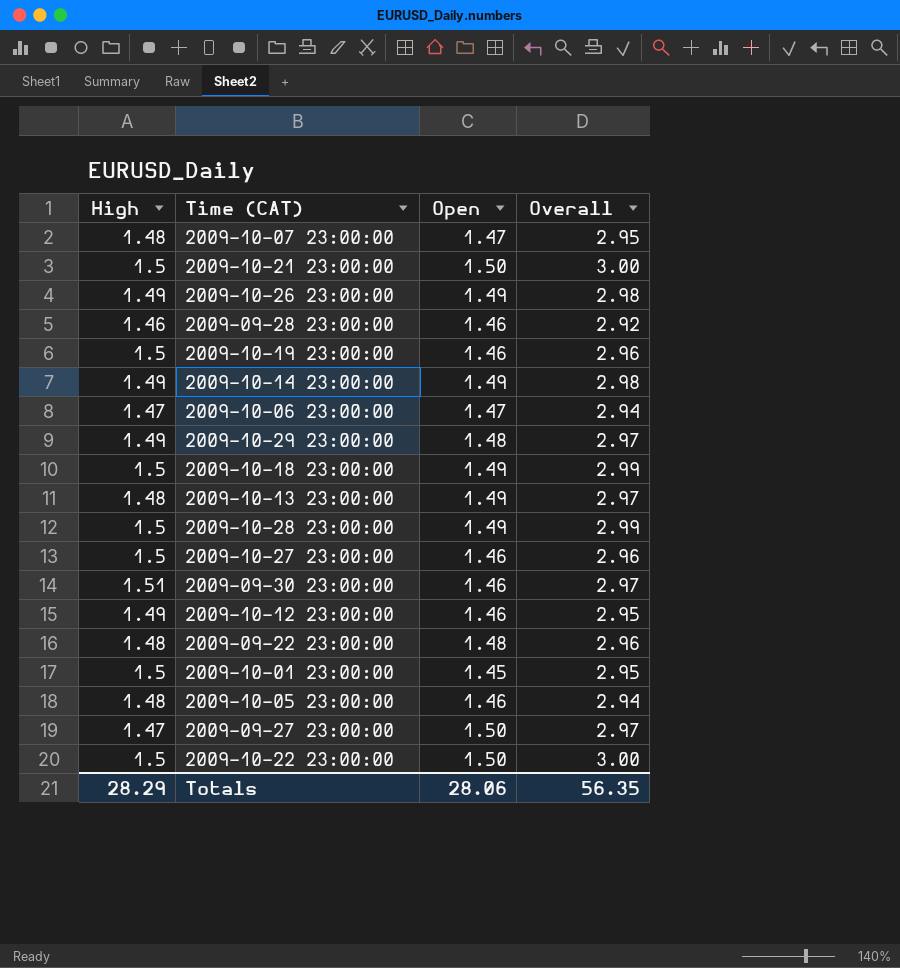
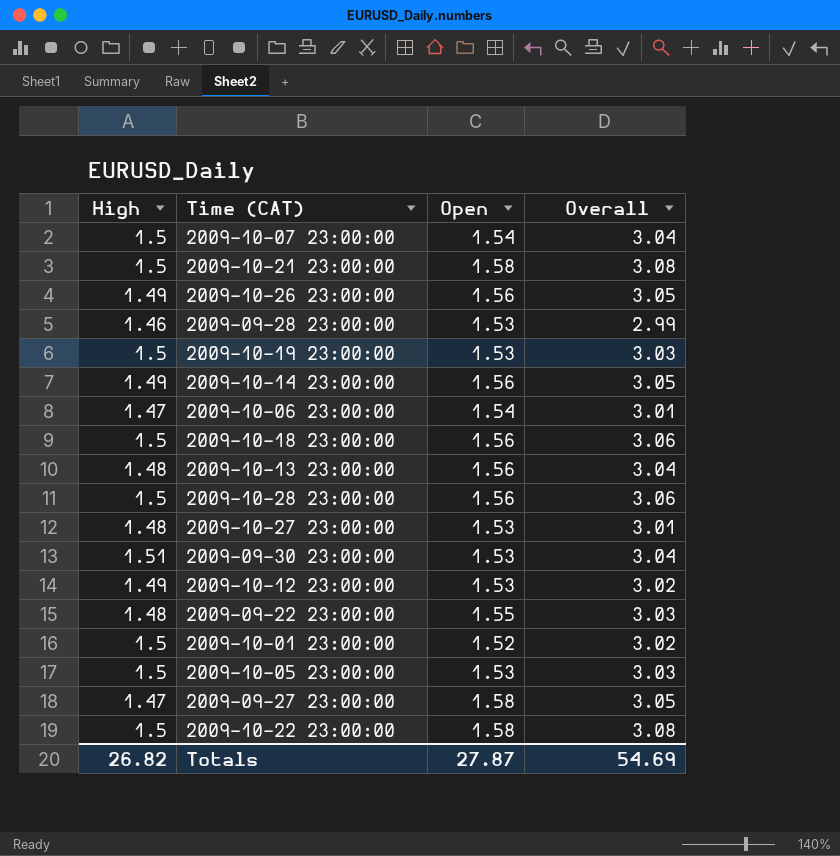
row 2009-10-29 23:00:00: 1.49 | 1.48 | 2.97 -> none
2009-10-07 23:00:00 | High: 1.48 -> 1.5
2009-10-07 23:00:00 | Open: 1.47 -> 1.54
2009-10-07 23:00:00 | Overall: 2.95 -> 3.04
2009-10-21 23:00:00 | Open: 1.50 -> 1.58
2009-10-21 23:00:00 | Overall: 3.00 -> 3.08
2009-10-26 23:00:00 | Open: 1.49 -> 1.56
2009-10-26 23:00:00 | Overall: 2.98 -> 3.05
2009-09-28 23:00:00 | Open: 1.46 -> 1.53
2009-09-28 23:00:00 | Overall: 2.92 -> 2.99
2009-10-19 23:00:00 | Open: 1.46 -> 1.53
2009-10-19 23:00:00 | Overall: 2.96 -> 3.03
2009-10-14 23:00:00 | Open: 1.49 -> 1.56
2009-10-14 23:00:00 | Overall: 2.98 -> 3.05
2009-10-06 23:00:00 | Open: 1.47 -> 1.54
2009-10-06 23:00:00 | Overall: 2.94 -> 3.01
2009-10-18 23:00:00 | Open: 1.49 -> 1.56
2009-10-18 23:00:00 | Overall: 2.99 -> 3.06
2009-10-13 23:00:00 | Open: 1.49 -> 1.56
2009-10-13 23:00:00 | Overall: 2.97 -> 3.04
2009-10-28 23:00:00 | Open: 1.49 -> 1.56
2009-10-28 23:00:00 | Overall: 2.99 -> 3.06
2009-10-27 23:00:00 | High: 1.5 -> 1.48
2009-10-27 23:00:00 | Open: 1.46 -> 1.53
2009-10-27 23:00:00 | Overall: 2.96 -> 3.01
2009-09-30 23:00:00 | Open: 1.46 -> 1.53
2009-09-30 23:00:00 | Overall: 2.97 -> 3.04
2009-10-12 23:00:00 | Open: 1.46 -> 1.53
2009-10-12 23:00:00 | Overall: 2.95 -> 3.02
2009-09-22 23:00:00 | Open: 1.48 -> 1.55
2009-09-22 23:00:00 | Overall: 2.96 -> 3.03
2009-10-01 23:00:00 | Open: 1.45 -> 1.52
2009-10-01 23:00:00 | Overall: 2.95 -> 3.02
2009-10-05 23:00:00 | High: 1.48 -> 1.5
2009-10-05 23:00:00 | Open: 1.46 -> 1.53
2009-10-05 23:00:00 | Overall: 2.94 -> 3.03
2009-09-27 23:00:00 | Open: 1.50 -> 1.58
2009-09-27 23:00:00 | Overall: 2.97 -> 3.05
2009-10-22 23:00:00 | Open: 1.50 -> 1.58
2009-10-22 23:00:00 | Overall: 3.00 -> 3.08
Totals | High: 28.29 -> 26.82
Totals | Open: 28.06 -> 27.87
Totals | Overall: 56.35 -> 54.69

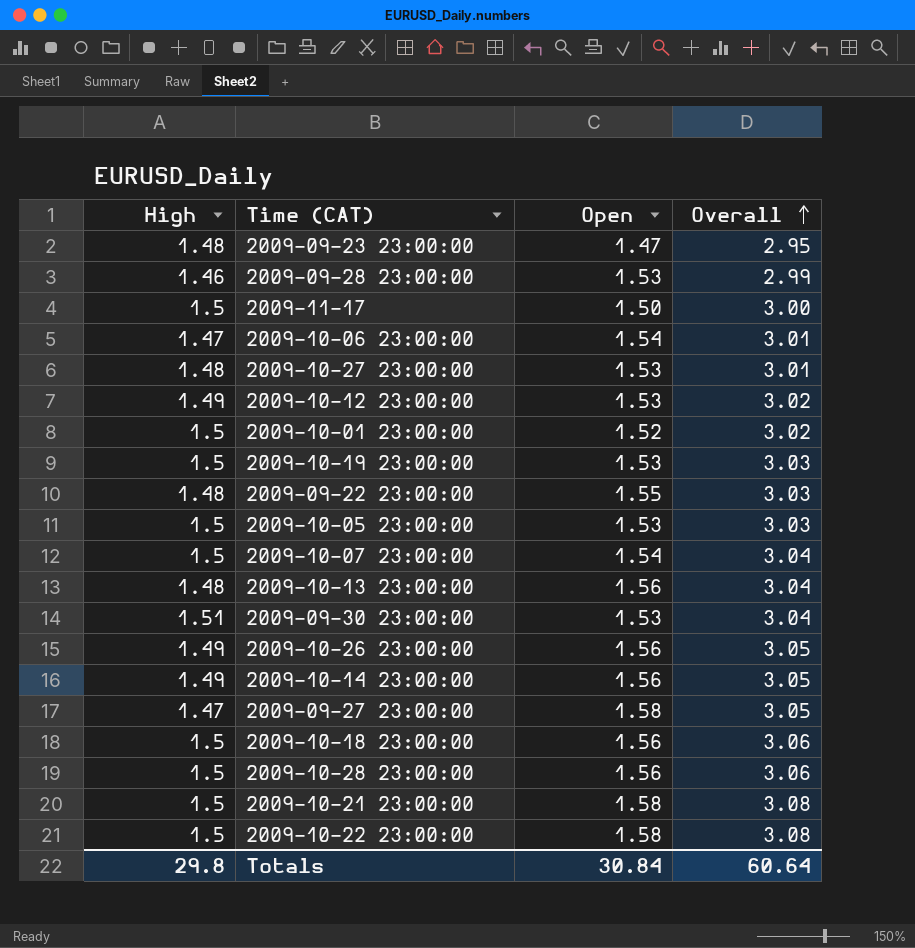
row order: none -> Overall ascending
row 2009-09-23 23:00:00: none -> 1.48 | 1.47 | 2.95
row 2009-11-17: none -> 1.5 | 1.50 | 3.00
Totals | High: 26.82 -> 29.8
Totals | Open: 27.87 -> 30.84
Totals | Overall: 54.69 -> 60.64

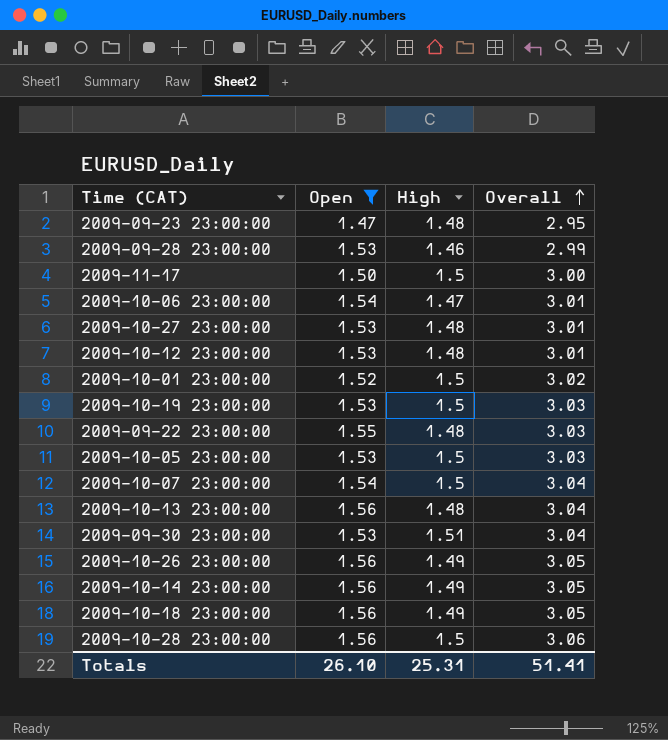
filter: none -> Open != 1.58
column High | position: 1 -> 3
2009-10-12 23:00:00 | High: 1.49 -> 1.48
2009-10-12 23:00:00 | Overall: 3.02 -> 3.01
2009-10-18 23:00:00 | High: 1.5 -> 1.49
2009-10-18 23:00:00 | Overall: 3.06 -> 3.05
Totals | Open: 30.84 -> 26.10
Totals | High: 29.8 -> 25.31
Totals | Overall: 60.64 -> 51.41

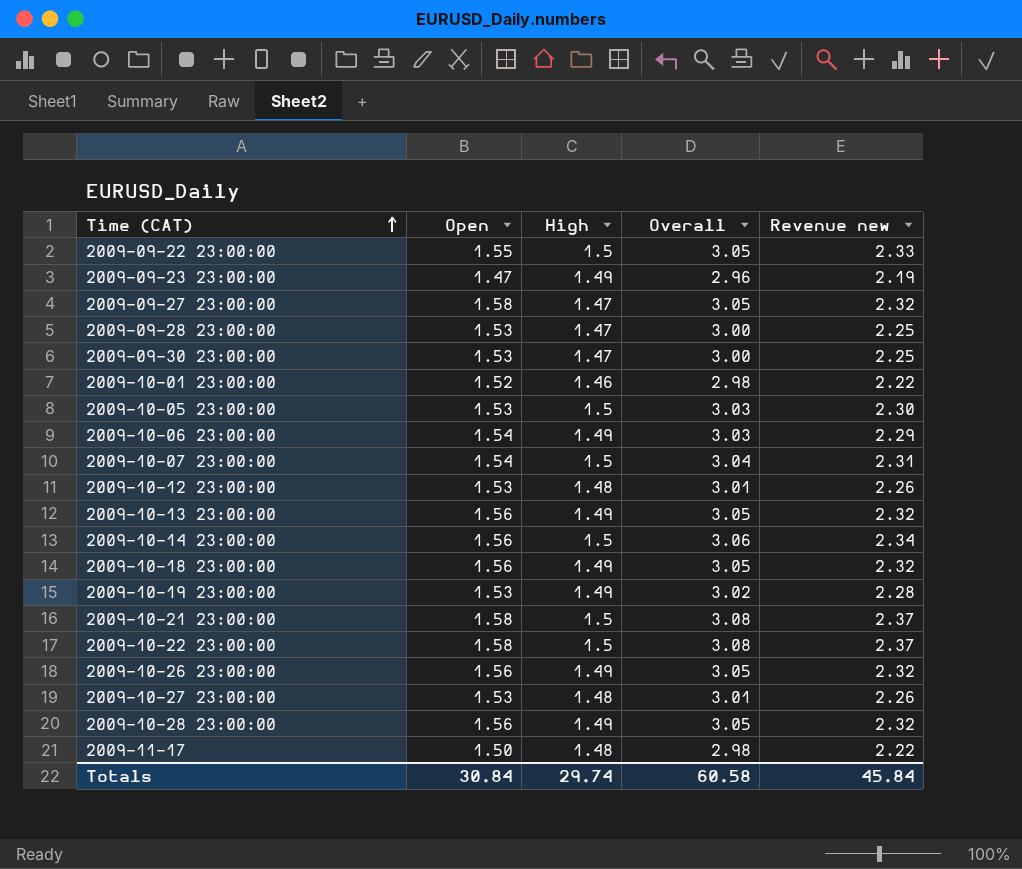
filter: Open != 1.58 -> none
row order: Overall ascending -> Time (CAT) ascending
column Revenue new | formula: none -> [Open] * [High]
2009-09-22 23:00:00 | High: 1.48 -> 1.5
2009-09-22 23:00:00 | Overall: 3.03 -> 3.05
2009-09-23 23:00:00 | High: 1.48 -> 1.49
2009-09-23 23:00:00 | Overall: 2.95 -> 2.96
2009-09-28 23:00:00 | High: 1.46 -> 1.47
2009-09-28 23:00:00 | Overall: 2.99 -> 3.00
2009-09-30 23:00:00 | High: 1.51 -> 1.47
2009-09-30 23:00:00 | Overall: 3.04 -> 3.00
2009-10-01 23:00:00 | High: 1.5 -> 1.46
2009-10-01 23:00:00 | Overall: 3.02 -> 2.98
2009-10-06 23:00:00 | High: 1.47 -> 1.49
2009-10-06 23:00:00 | Overall: 3.01 -> 3.03
2009-10-13 23:00:00 | High: 1.48 -> 1.49
2009-10-13 23:00:00 | Overall: 3.04 -> 3.05
2009-10-14 23:00:00 | High: 1.49 -> 1.5
2009-10-14 23:00:00 | Overall: 3.05 -> 3.06
2009-10-19 23:00:00 | High: 1.5 -> 1.49
2009-10-19 23:00:00 | Overall: 3.03 -> 3.02
2009-10-28 23:00:00 | High: 1.5 -> 1.49
2009-10-28 23:00:00 | Overall: 3.06 -> 3.05
2009-11-17 | High: 1.5 -> 1.48
2009-11-17 | Overall: 3.00 -> 2.98
Totals | Open: 26.10 -> 30.84
Totals | High: 25.31 -> 29.74
Totals | Overall: 51.41 -> 60.58

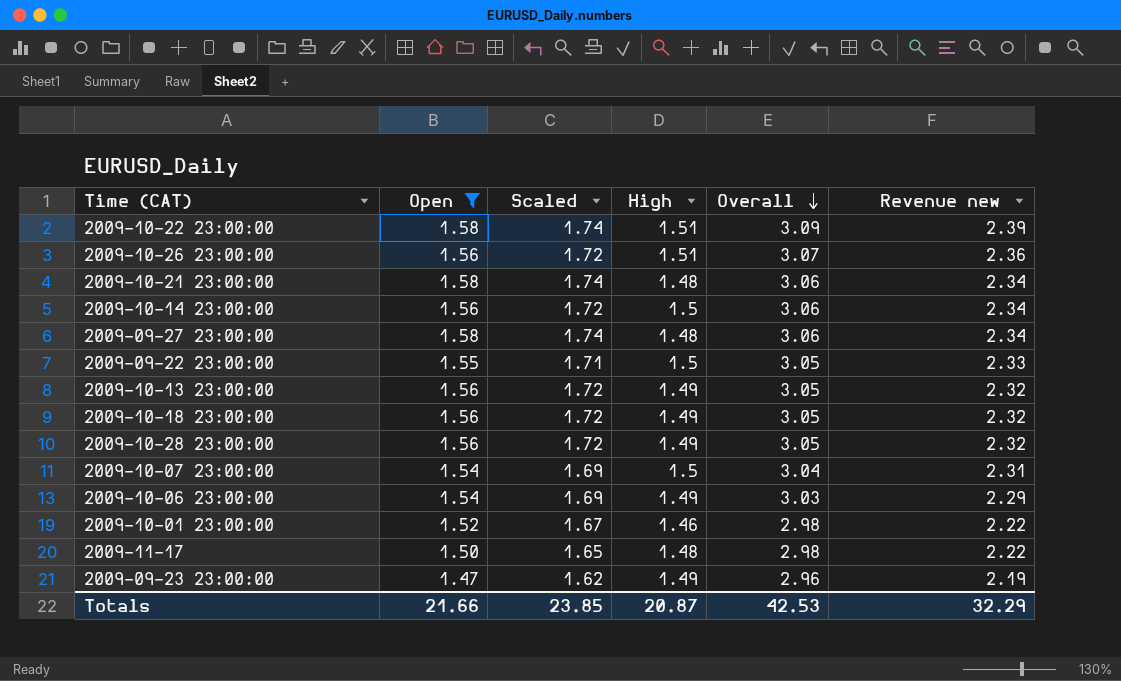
filter: none -> Open != 1.53
row order: Time (CAT) ascending -> Overall descending
column Scaled | formula: none -> [Open] * 1.1
2009-10-22 23:00:00 | High: 1.5 -> 1.51
2009-10-22 23:00:00 | Overall: 3.08 -> 3.09
2009-10-22 23:00:00 | Revenue new: 2.37 -> 2.39
2009-10-26 23:00:00 | High: 1.49 -> 1.51
2009-10-26 23:00:00 | Overall: 3.05 -> 3.07
2009-10-26 23:00:00 | Revenue new: 2.32 -> 2.36
2009-10-21 23:00:00 | High: 1.5 -> 1.48
2009-10-21 23:00:00 | Overall: 3.08 -> 3.06
2009-10-21 23:00:00 | Revenue new: 2.37 -> 2.34
2009-09-27 23:00:00 | High: 1.47 -> 1.48
2009-09-27 23:00:00 | Overall: 3.05 -> 3.06
2009-09-27 23:00:00 | Revenue new: 2.32 -> 2.34
Totals | Open: 30.84 -> 21.66
Totals | High: 29.74 -> 20.87
Totals | Overall: 60.58 -> 42.53
Totals | Revenue new: 45.84 -> 32.29

